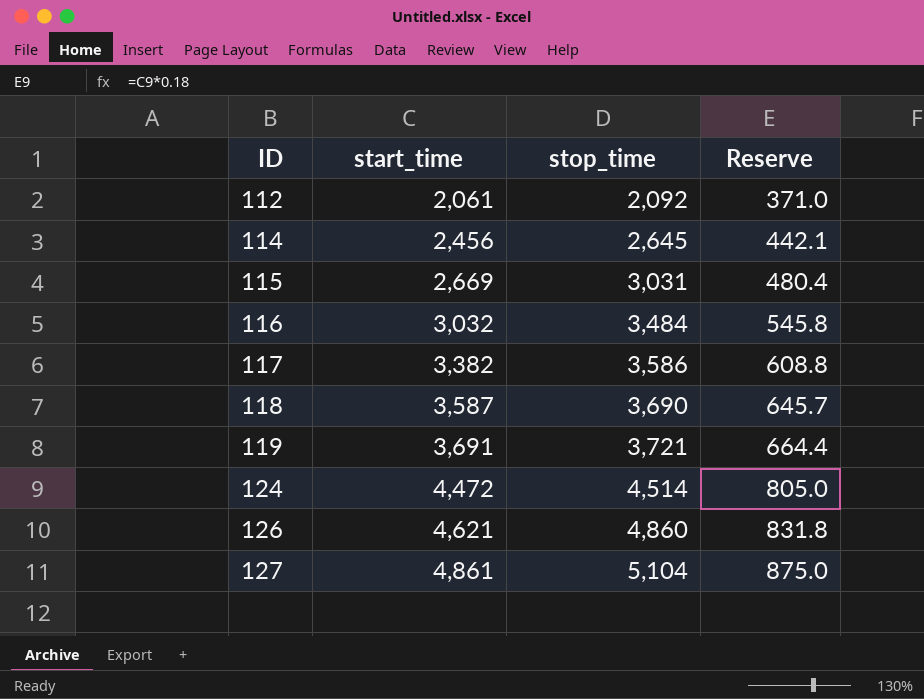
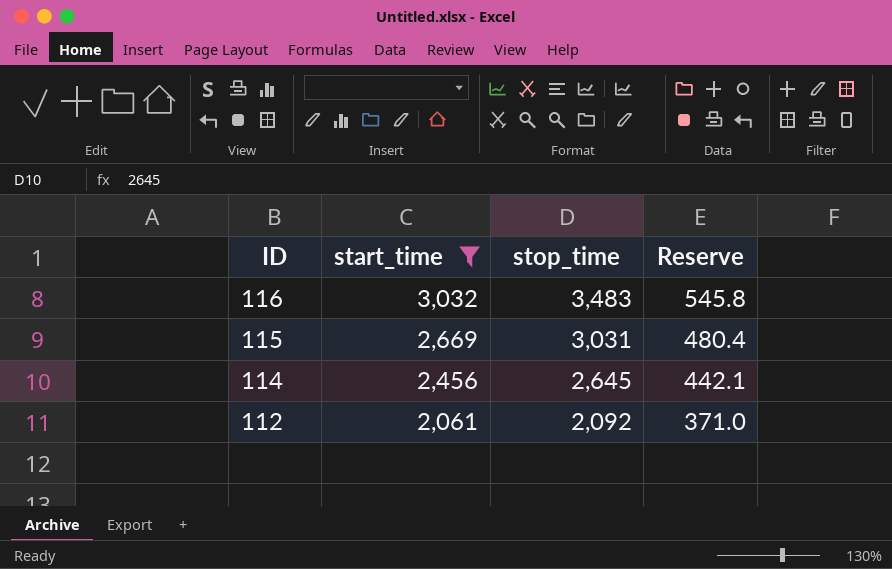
filter: none -> start_time <= 3,032
row order: ID ascending -> ID descending
116 | stop_time: 3,484 -> 3,483

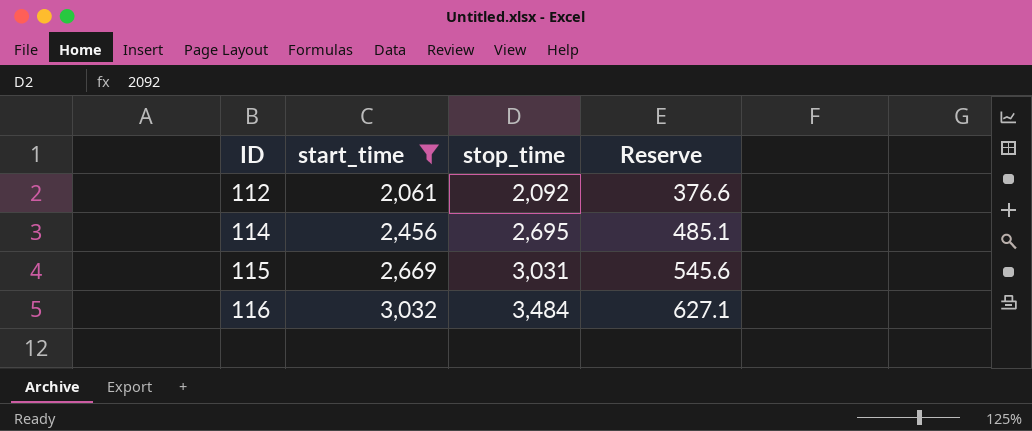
row order: ID descending -> ID ascending
column Reserve | formula: [start_time] * 0.18 -> [stop_time] * 0.18
114 | stop_time: 2,645 -> 2,695
116 | stop_time: 3,483 -> 3,484

